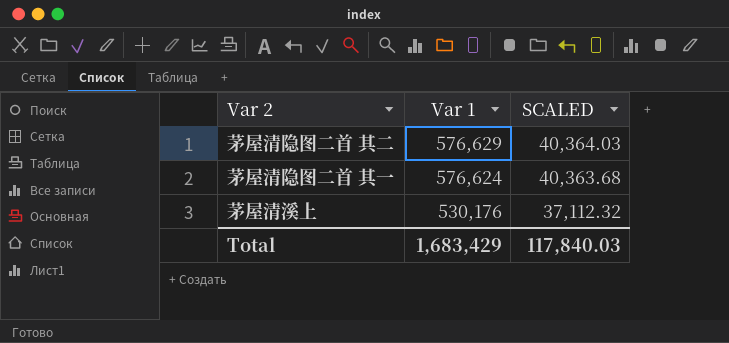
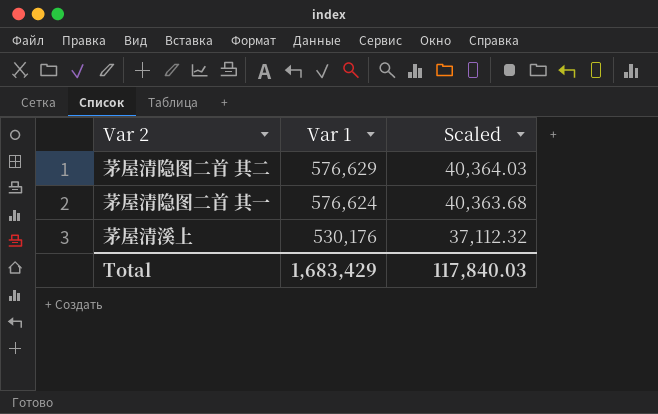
column name: SCALED -> Scaled

